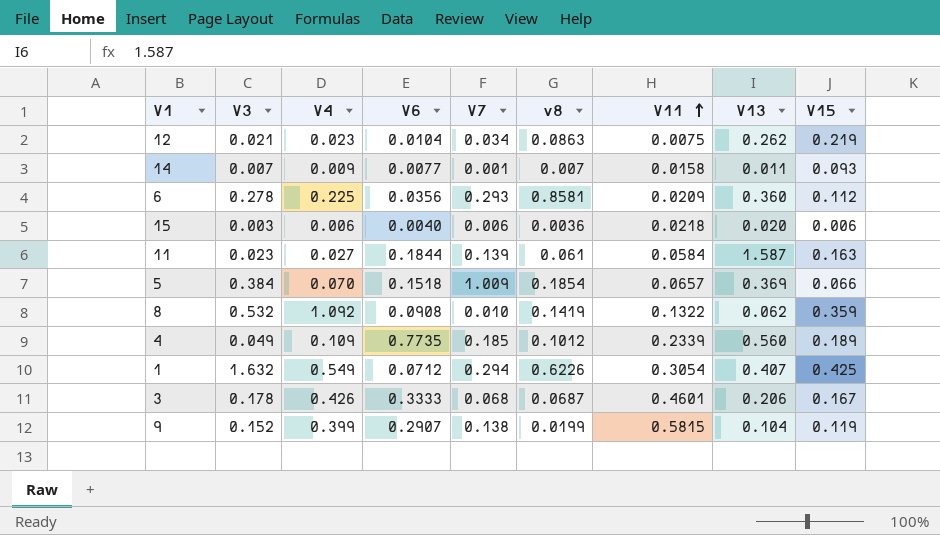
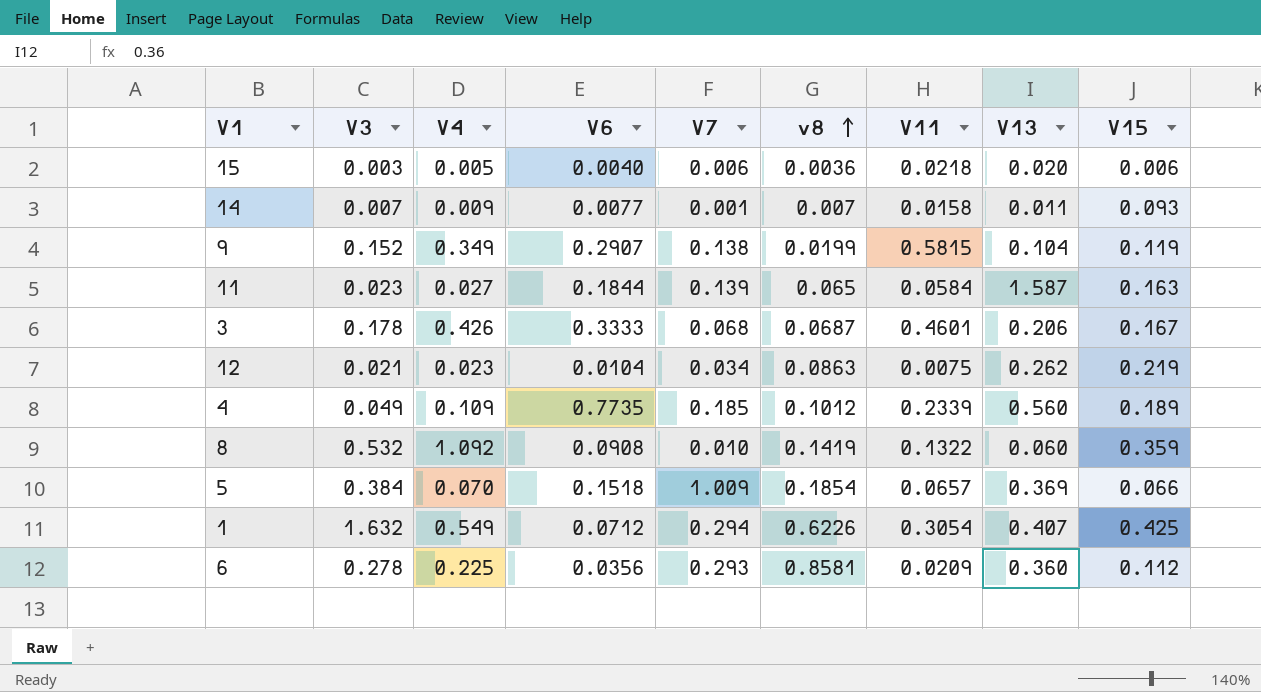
row order: V11 ascending -> v8 ascending
15 | V4: 0.006 -> 0.005
9 | V4: 0.399 -> 0.349
11 | v8: 0.061 -> 0.065
8 | V13: 0.062 -> 0.060

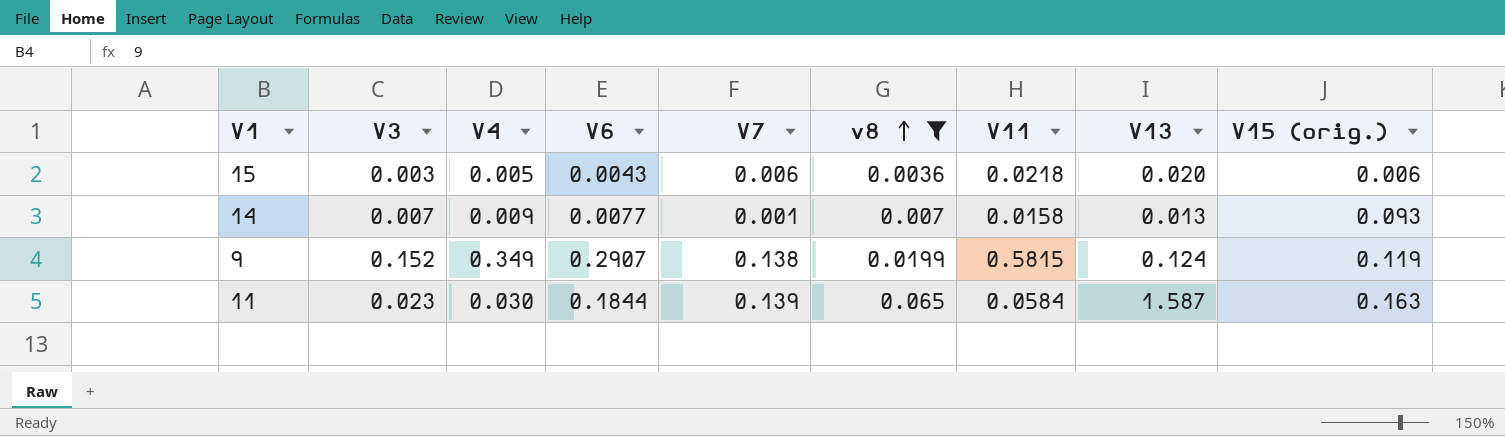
filter: none -> v8 <= 0.065
column name: V15 -> V15 (orig.)
15 | V6: 0.0040 -> 0.0043
14 | V13: 0.011 -> 0.013
9 | V13: 0.104 -> 0.124
11 | V4: 0.027 -> 0.030

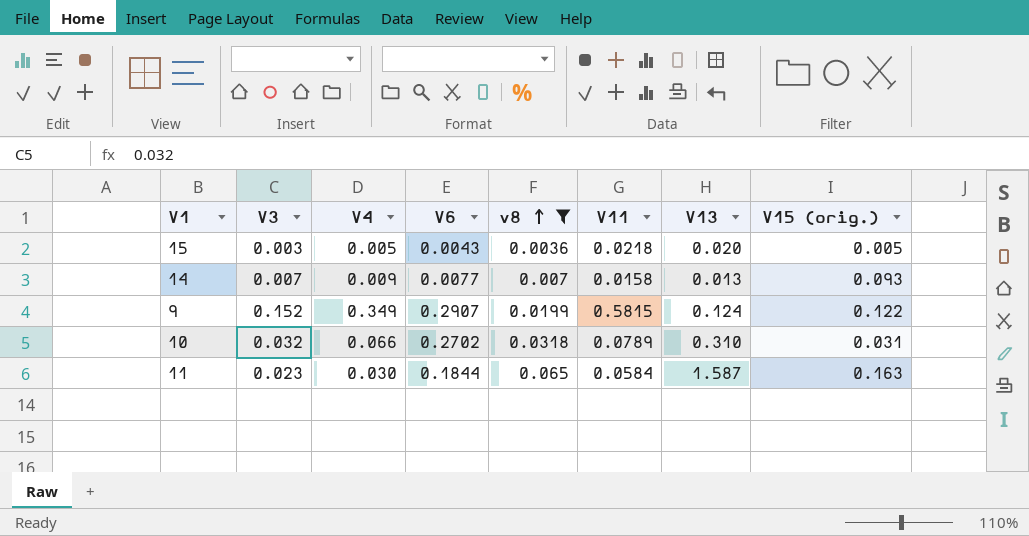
column V7 | position: 5 -> none
15 | V15 (orig.): 0.006 -> 0.005
9 | V15 (orig.): 0.119 -> 0.122
row 10: none -> 0.032 | 0.066 | 0.2702 | 0.0318 | 0.0789 | 0.310 | 0.031

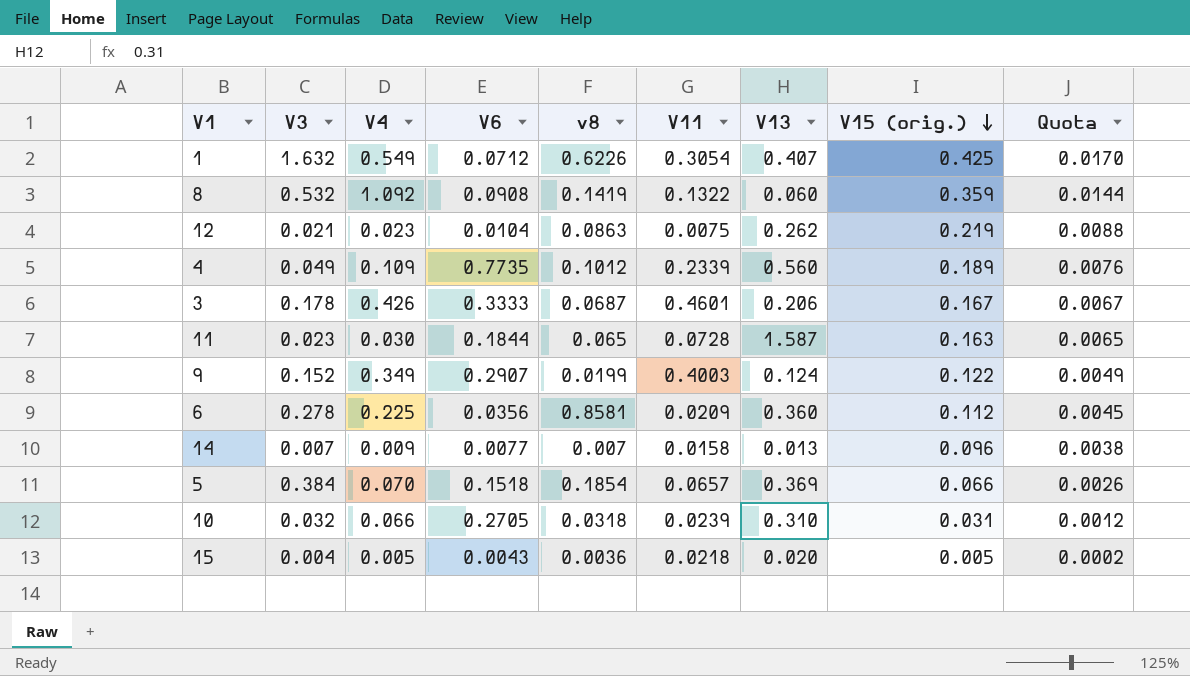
filter: v8 <= 0.065 -> none
row order: v8 ascending -> V15 (orig.) descending
column Quota | formula: none -> [V15 (orig.)] * 0.04
11 | V11: 0.0584 -> 0.0728
9 | V11: 0.5815 -> 0.4003
14 | V15 (orig.): 0.093 -> 0.096
10 | V6: 0.2702 -> 0.2705
10 | V11: 0.0789 -> 0.0239
15 | V3: 0.003 -> 0.004

